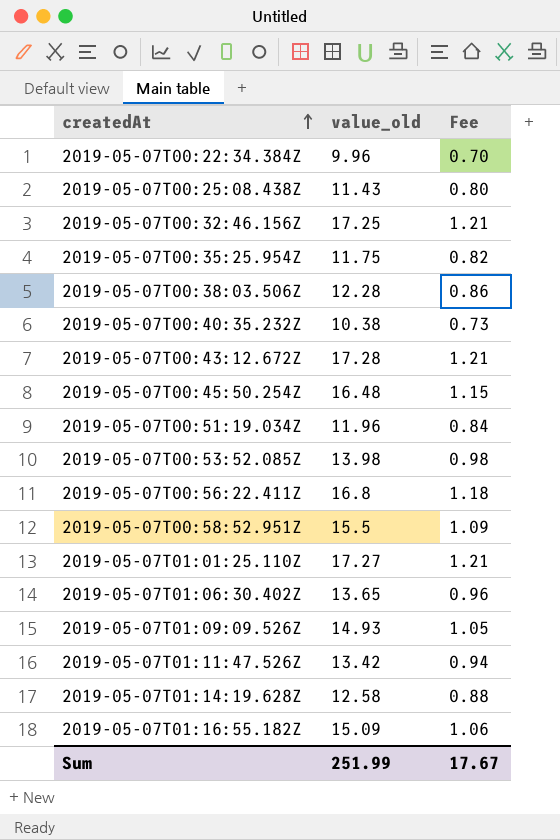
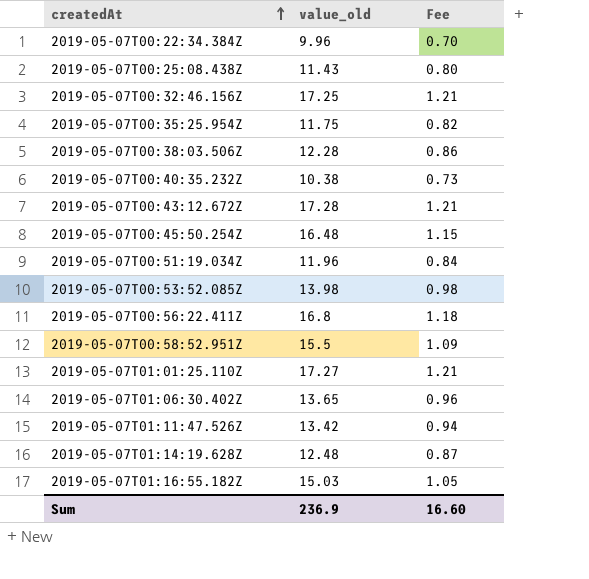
row 2019-05-07T01:09:09.526Z: 14.93 | 1.05 -> none
2019-05-07T01:14:19.628Z | value_old: 12.58 -> 12.48
2019-05-07T01:14:19.628Z | Fee: 0.88 -> 0.87
2019-05-07T01:16:55.182Z | value_old: 15.09 -> 15.03
2019-05-07T01:16:55.182Z | Fee: 1.06 -> 1.05
Sum | value_old: 251.99 -> 236.9
Sum | Fee: 17.67 -> 16.60

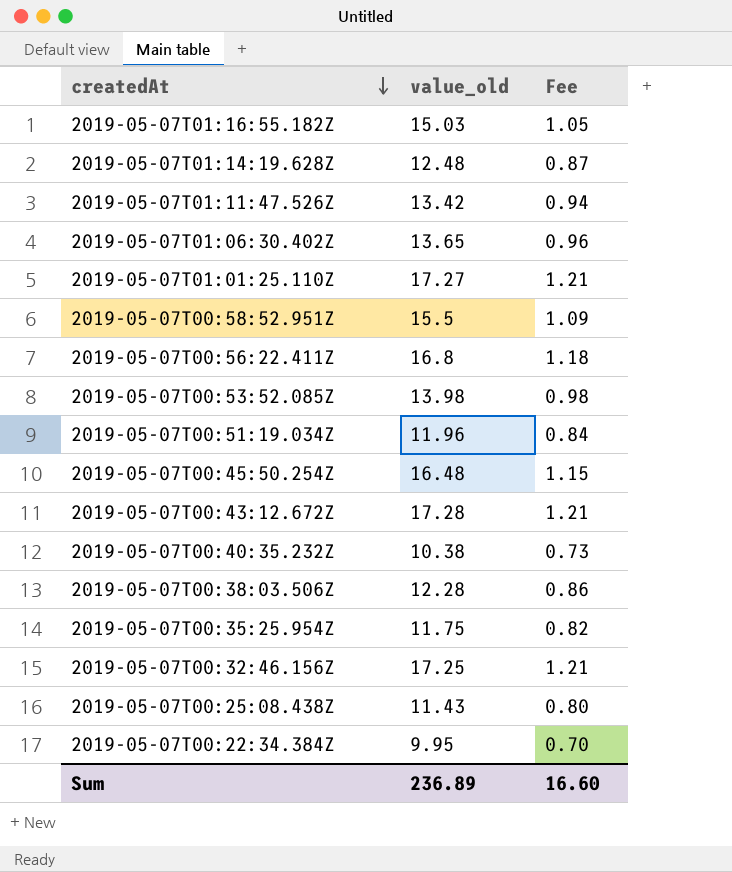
row order: createdAt ascending -> createdAt descending
2019-05-07T00:22:34.384Z | value_old: 9.96 -> 9.95
Sum | value_old: 236.9 -> 236.89

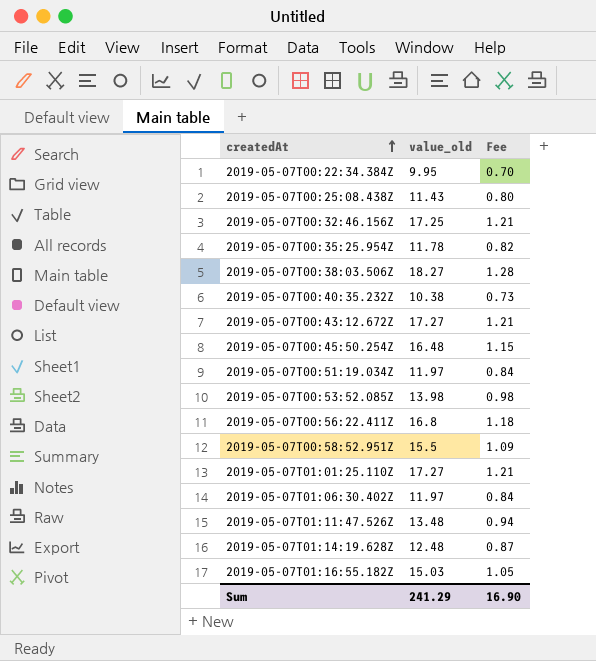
row order: createdAt descending -> createdAt ascending
2019-05-07T00:35:25.954Z | value_old: 11.75 -> 11.78
2019-05-07T00:38:03.506Z | value_old: 12.28 -> 18.27
2019-05-07T00:38:03.506Z | Fee: 0.86 -> 1.28
2019-05-07T00:43:12.672Z | value_old: 17.28 -> 17.27
2019-05-07T00:51:19.034Z | value_old: 11.96 -> 11.97
2019-05-07T01:06:30.402Z | value_old: 13.65 -> 11.97
2019-05-07T01:06:30.402Z | Fee: 0.96 -> 0.84
2019-05-07T01:11:47.526Z | value_old: 13.42 -> 13.48
Sum | value_old: 236.89 -> 241.29
Sum | Fee: 16.60 -> 16.90

